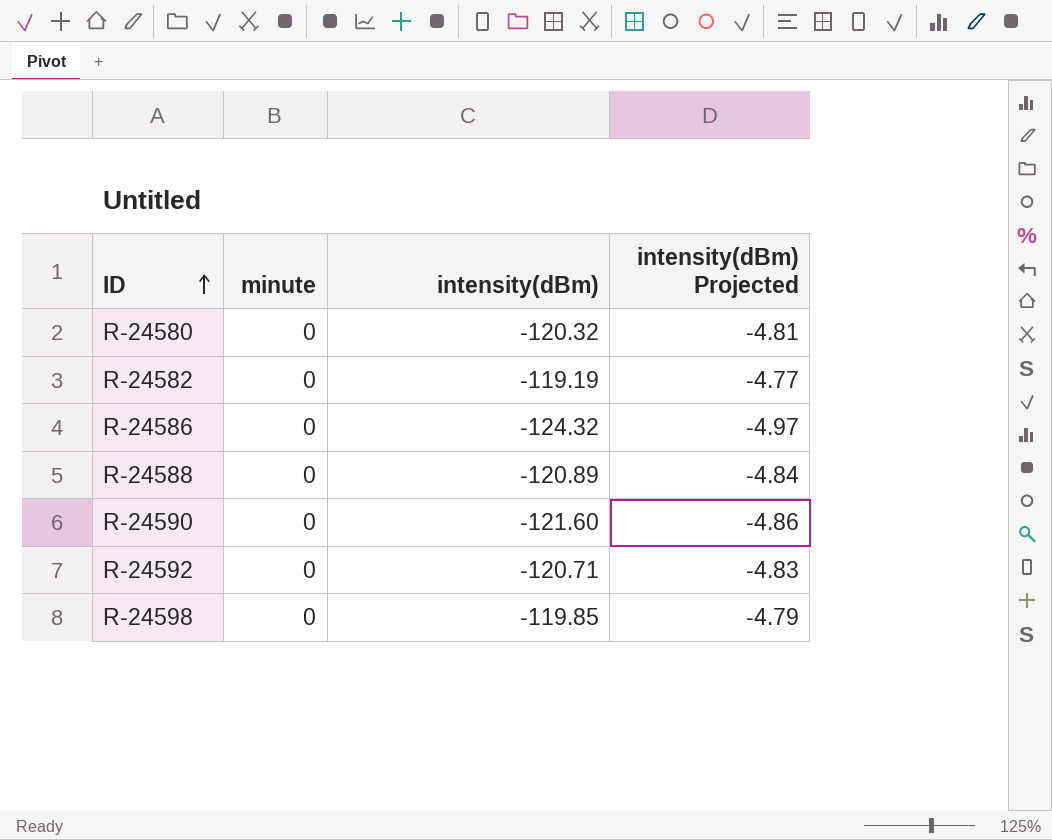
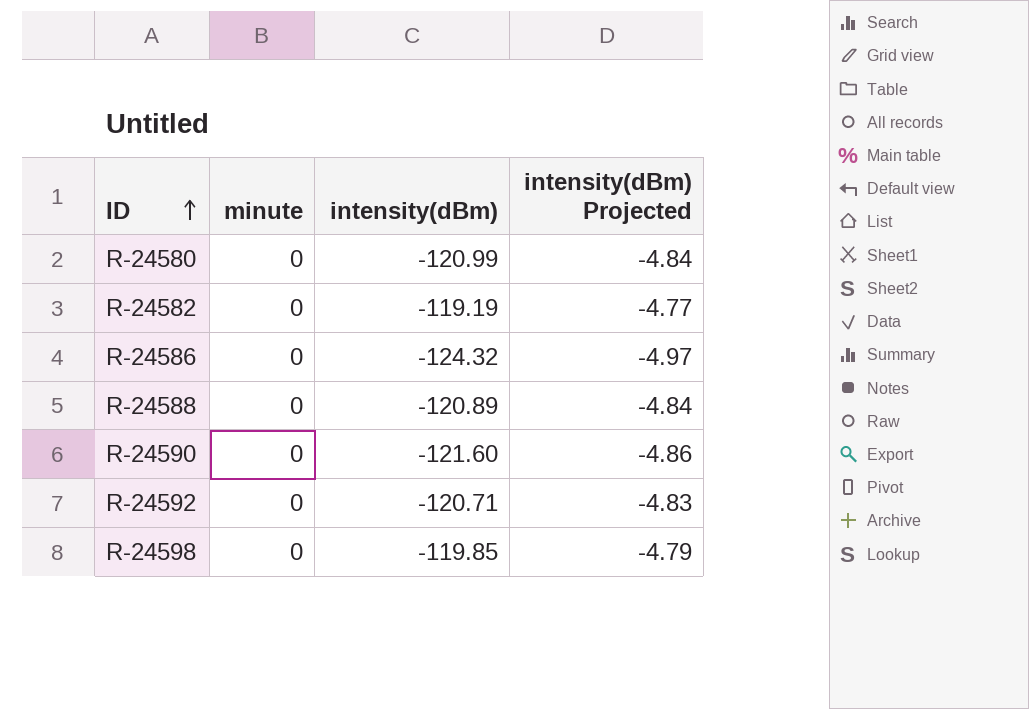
R-24580 | intensity(dBm): -120.32 -> -120.99
R-24580 | intensity(dBm) Projected: -4.81 -> -4.84

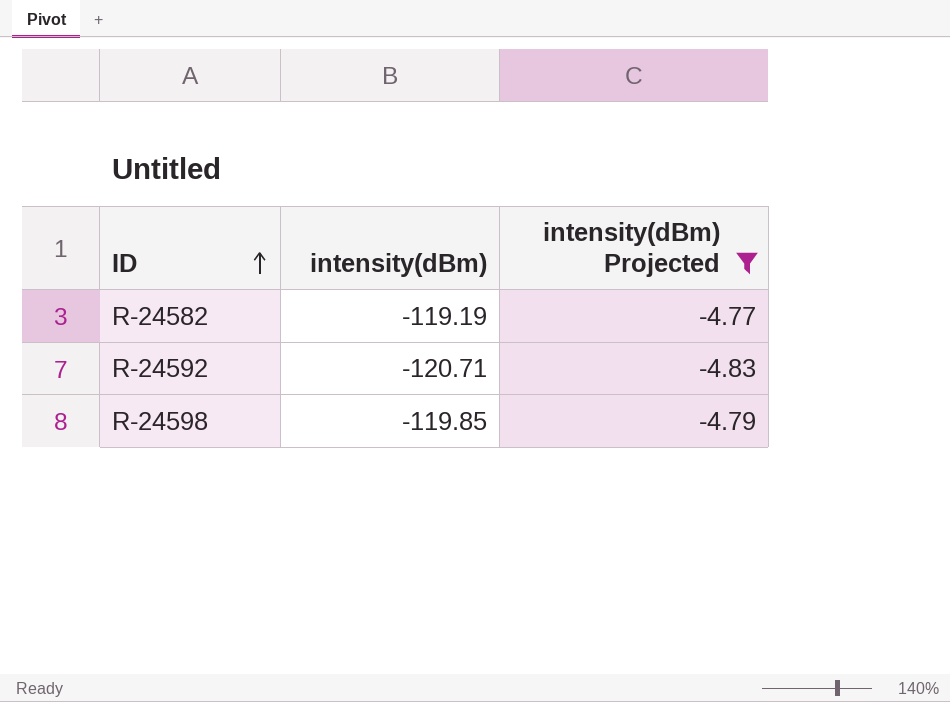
filter: none -> intensity(dBm) Projected >= -4.83
column minute | position: 2 -> none

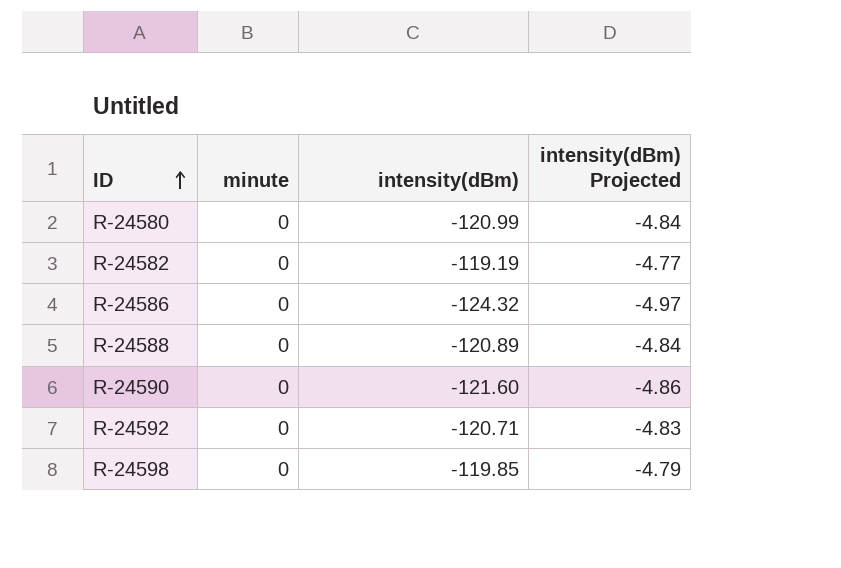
filter: intensity(dBm) Projected >= -4.83 -> none
column minute | position: none -> 2

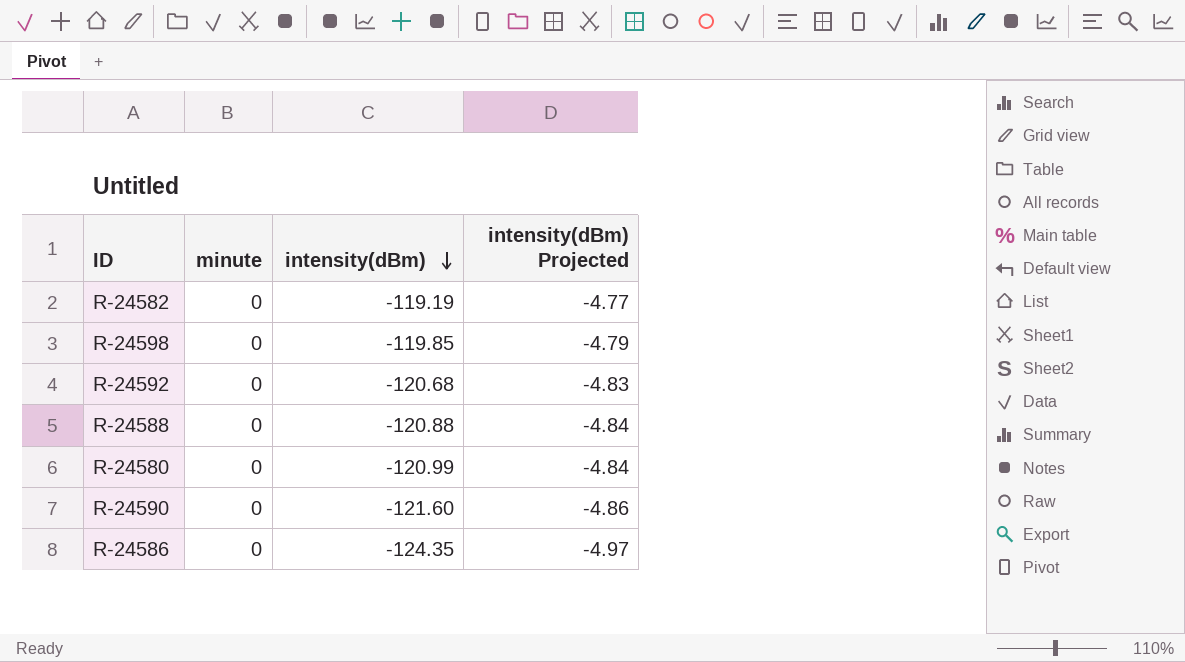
row order: ID ascending -> intensity(dBm) descending
R-24592 | intensity(dBm): -120.71 -> -120.68
R-24588 | intensity(dBm): -120.89 -> -120.88
R-24586 | intensity(dBm): -124.32 -> -124.35

